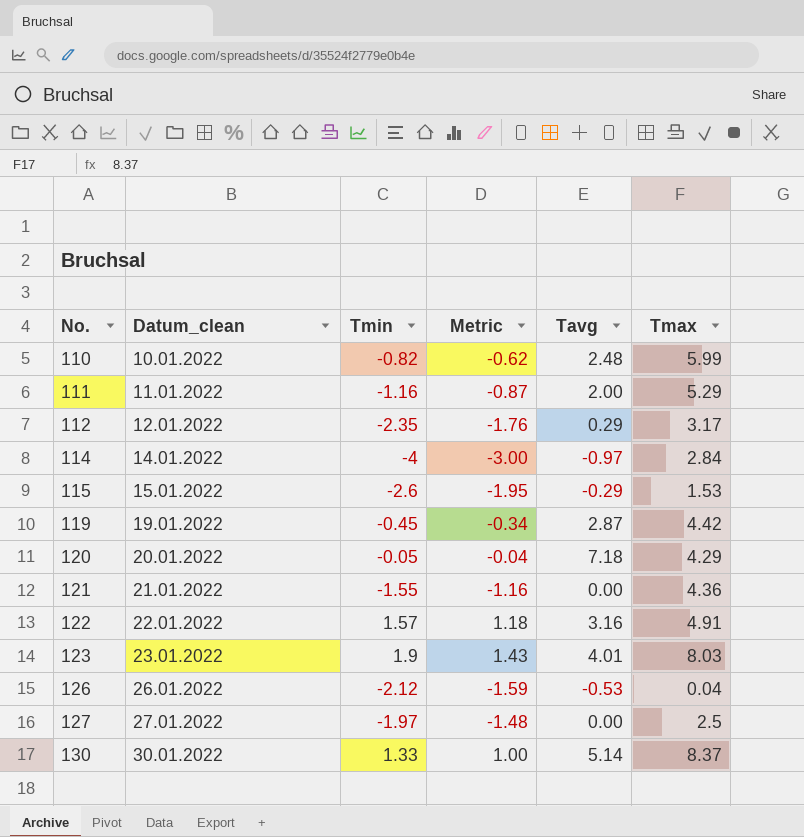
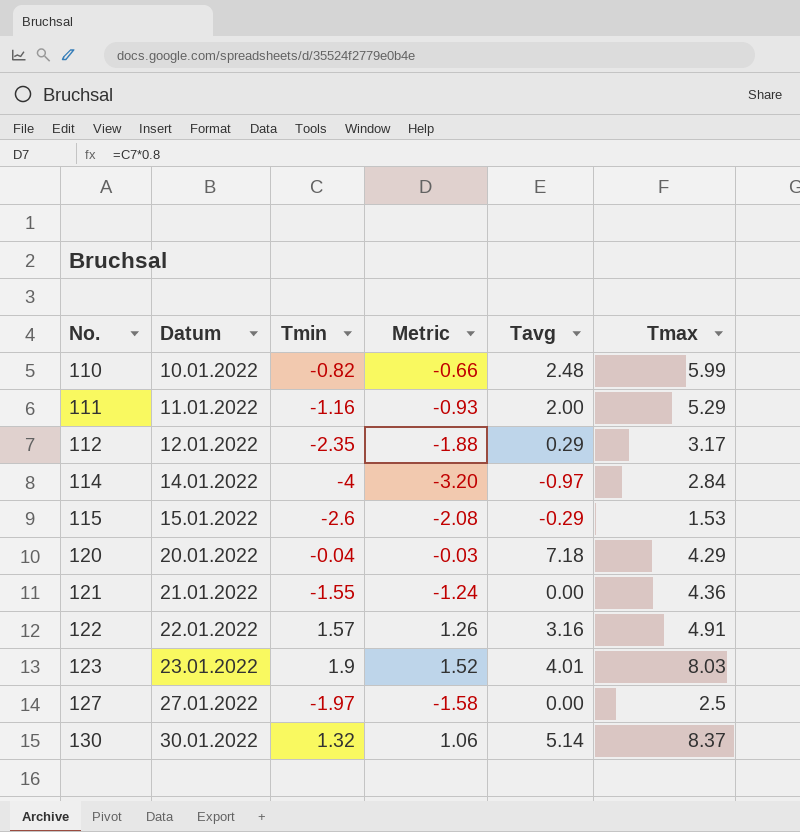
column name: Datum_clean -> Datum
column Metric | formula: [Tmin] * 0.75 -> [Tmin] * 0.8
row 119: 19.01.2022 | -0.45 | -0.34 | 2.87 | 4.42 -> none
row 126: 26.01.2022 | -2.12 | -1.59 | -0.53 | 0.04 -> none
120 | Tmin: -0.05 -> -0.04
130 | Tmin: 1.33 -> 1.32

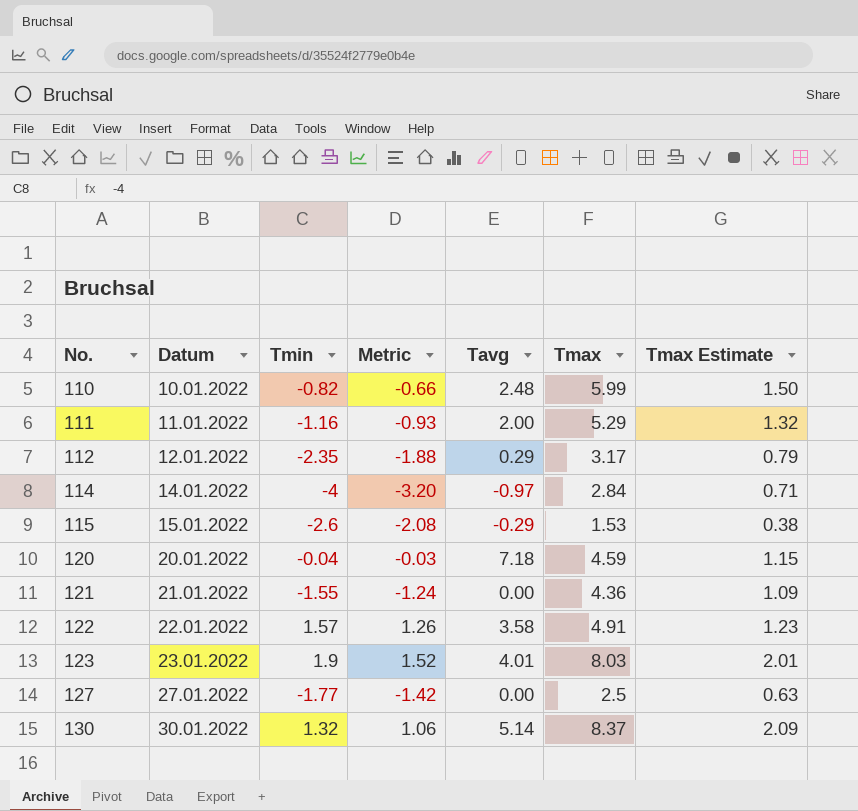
column Tmax Estimate | formula: none -> [Tmax] * 0.25
120 | Tmax: 4.29 -> 4.59
122 | Tavg: 3.16 -> 3.58
127 | Tmin: -1.97 -> -1.77
127 | Metric: -1.58 -> -1.42

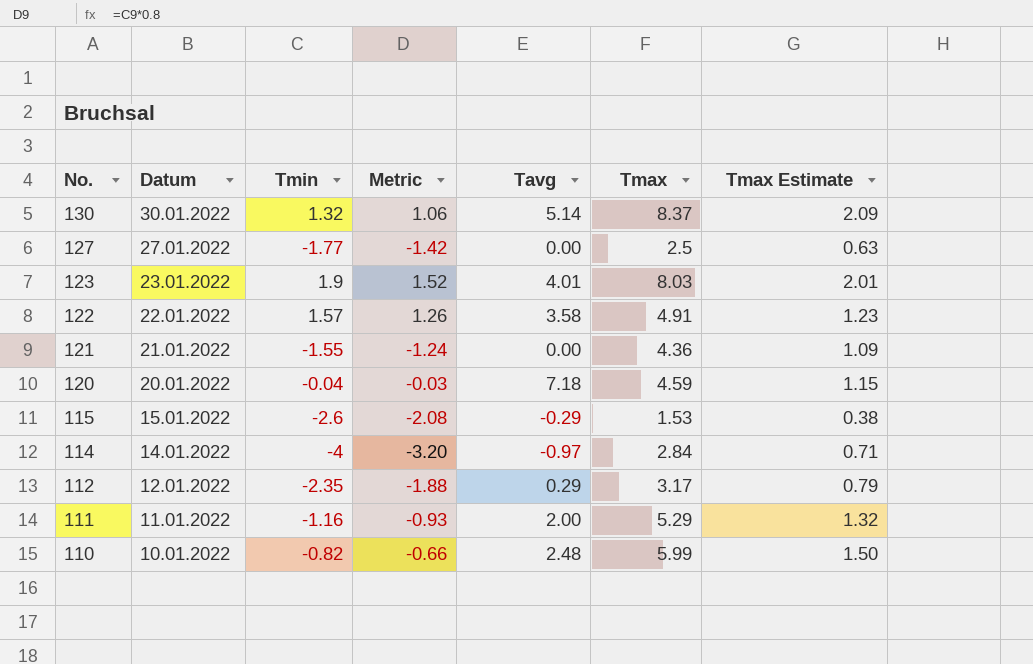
row order: No. ascending -> No. descending

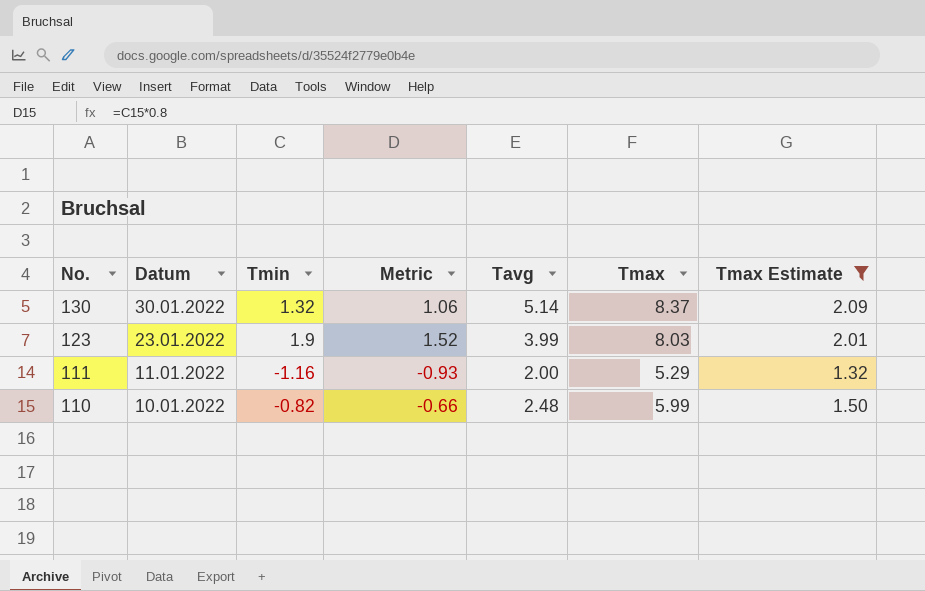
filter: none -> Tmax Estimate >= 1.32
123 | Tavg: 4.01 -> 3.99

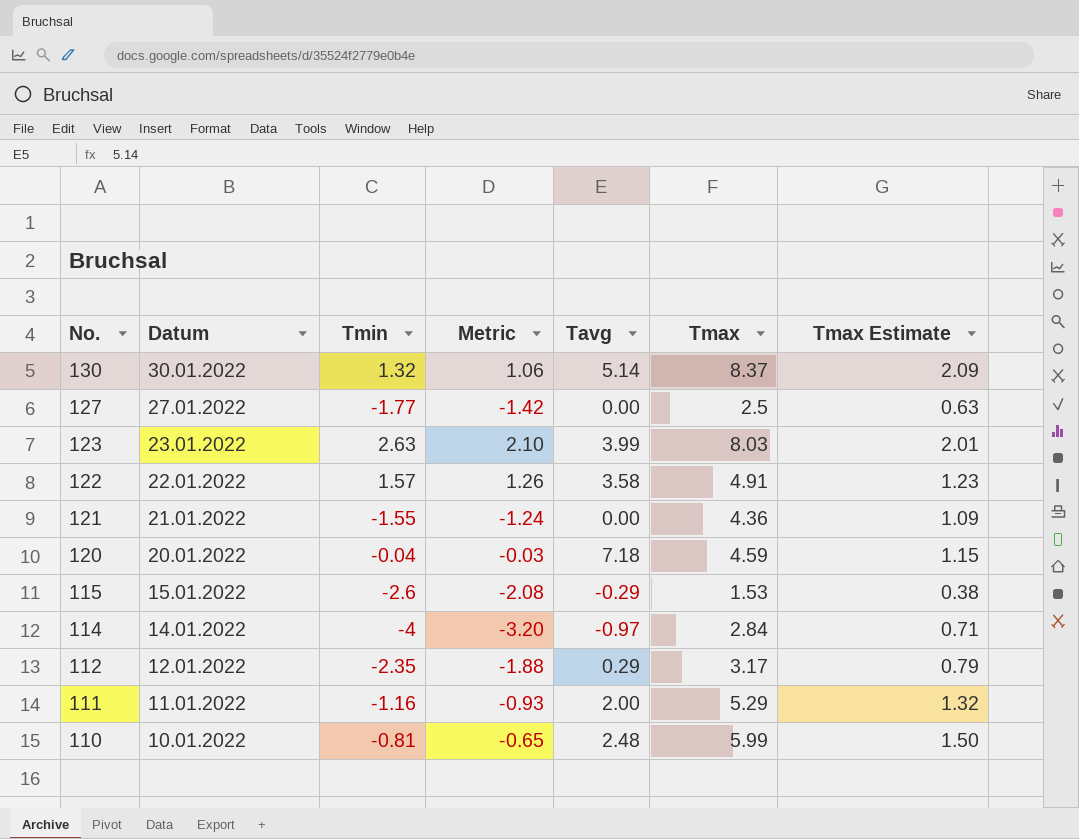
filter: Tmax Estimate >= 1.32 -> none
123 | Tmin: 1.9 -> 2.63
123 | Metric: 1.52 -> 2.10
110 | Tmin: -0.82 -> -0.81
110 | Metric: -0.66 -> -0.65

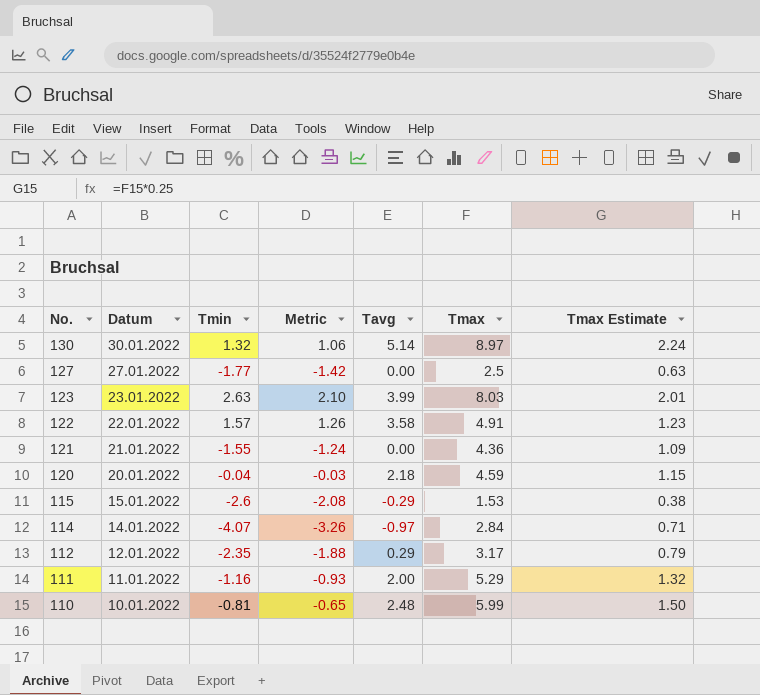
130 | Tmax: 8.37 -> 8.97
130 | Tmax Estimate: 2.09 -> 2.24
120 | Tavg: 7.18 -> 2.18
114 | Tmin: -4 -> -4.07
114 | Metric: -3.20 -> -3.26

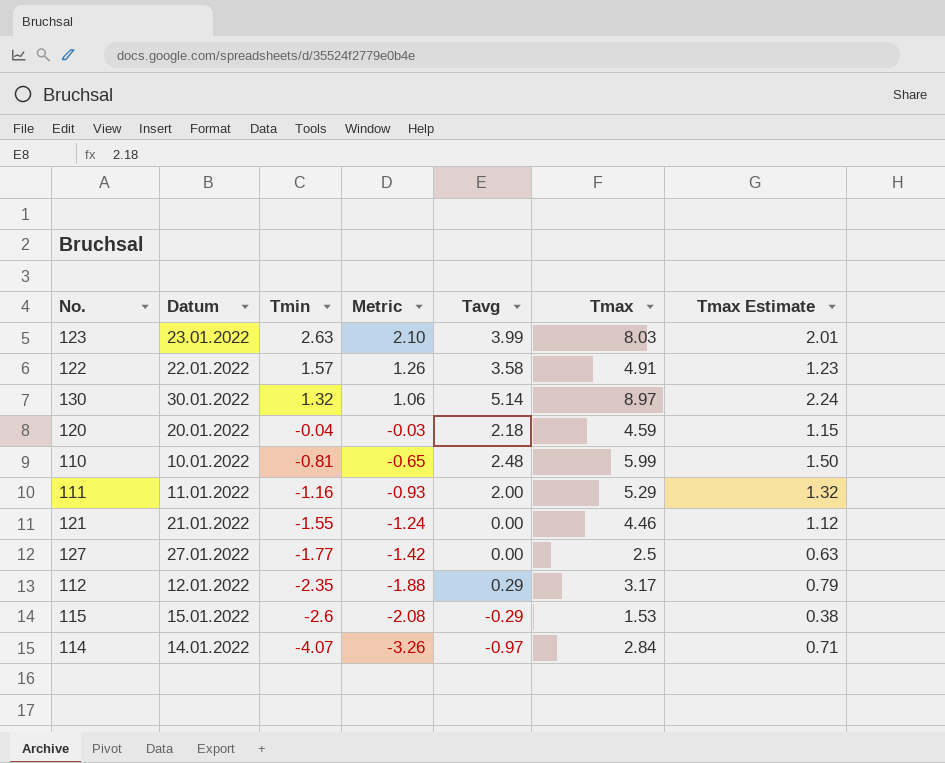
row order: No. descending -> Tmin descending
121 | Tmax: 4.36 -> 4.46
121 | Tmax Estimate: 1.09 -> 1.12

